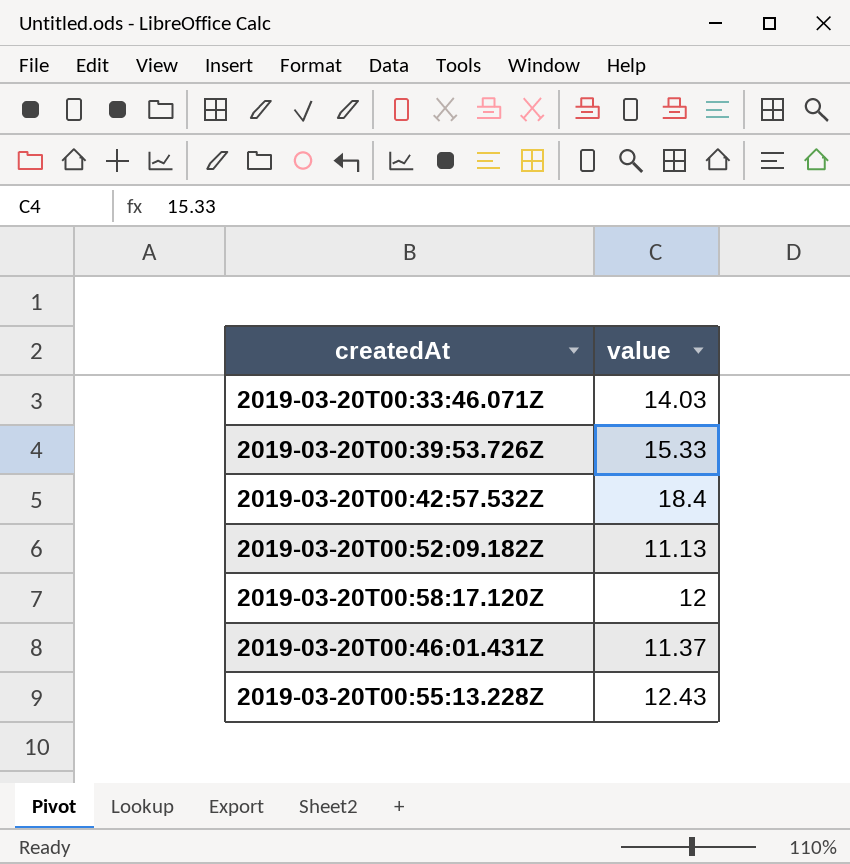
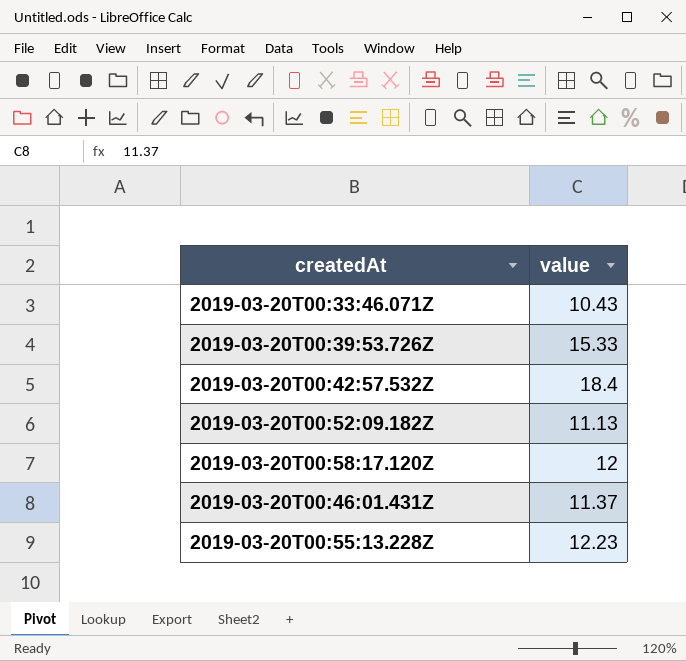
2019-03-20T00:33:46.071Z | value: 14.03 -> 10.43
2019-03-20T00:55:13.228Z | value: 12.43 -> 12.23

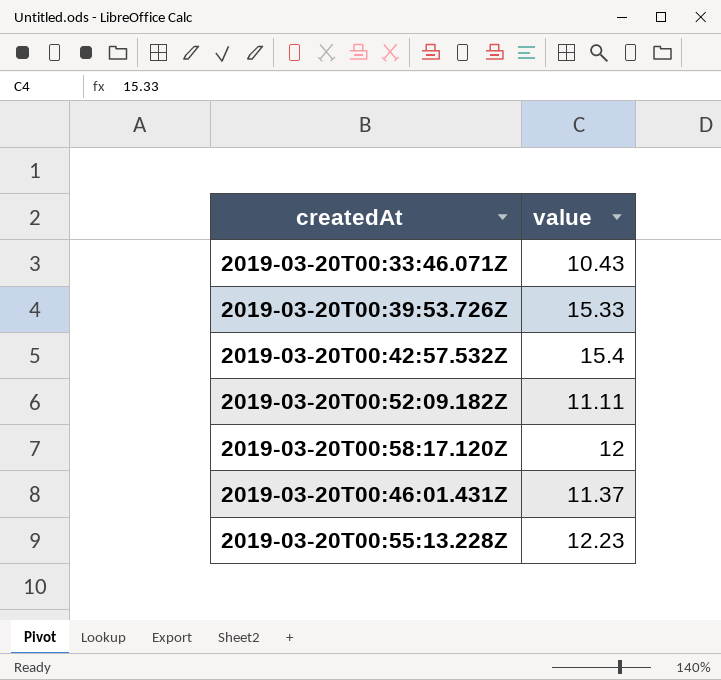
2019-03-20T00:42:57.532Z | value: 18.4 -> 15.4
2019-03-20T00:52:09.182Z | value: 11.13 -> 11.11

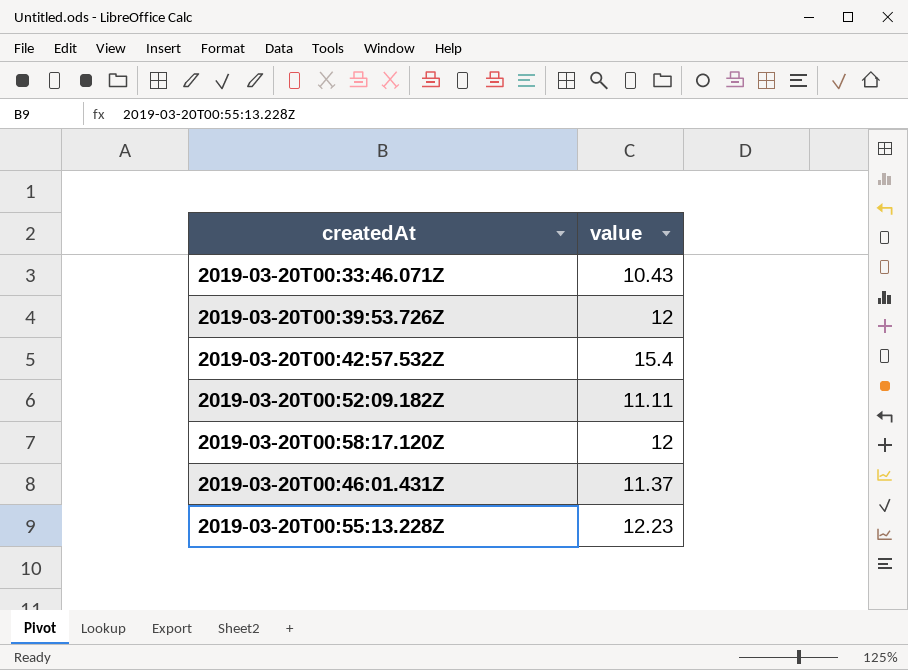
2019-03-20T00:39:53.726Z | value: 15.33 -> 12

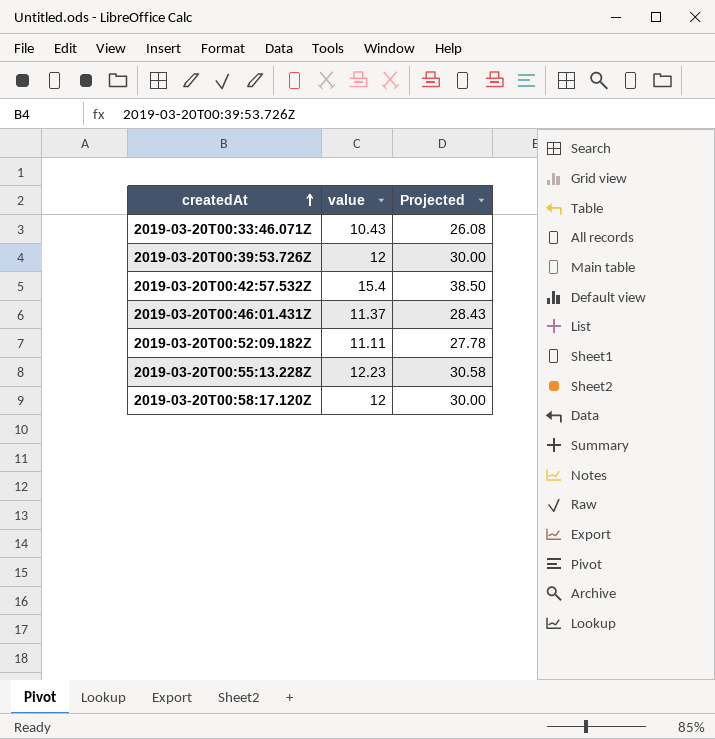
row order: none -> createdAt ascending
column Projected | formula: none -> [value] * 2.5

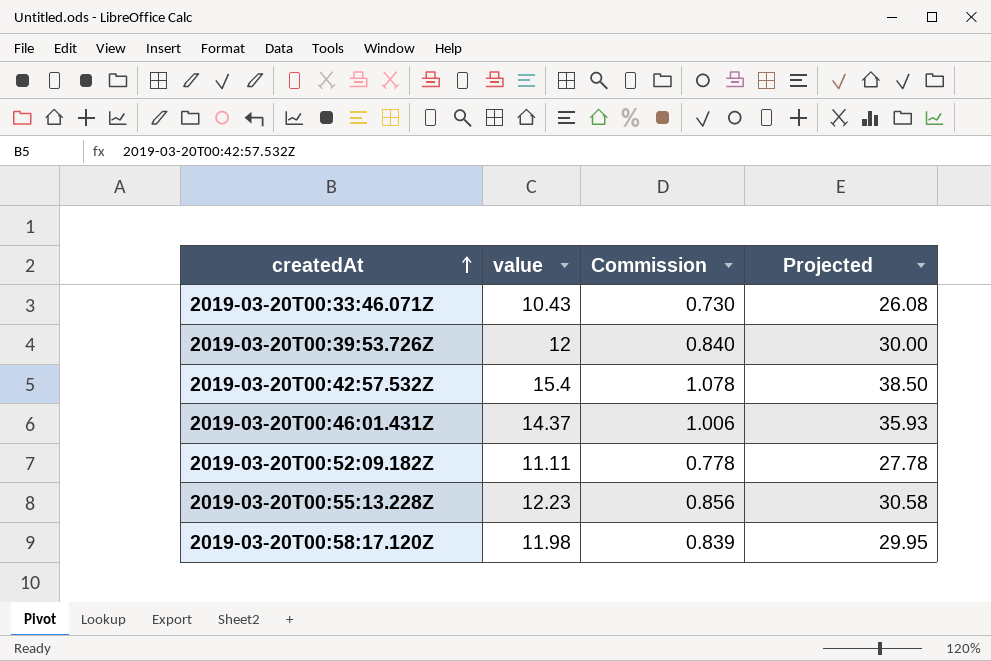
column Commission | formula: none -> [value] * 0.07
2019-03-20T00:46:01.431Z | value: 11.37 -> 14.37
2019-03-20T00:46:01.431Z | Projected: 28.43 -> 35.93
2019-03-20T00:58:17.120Z | value: 12 -> 11.98
2019-03-20T00:58:17.120Z | Projected: 30.00 -> 29.95

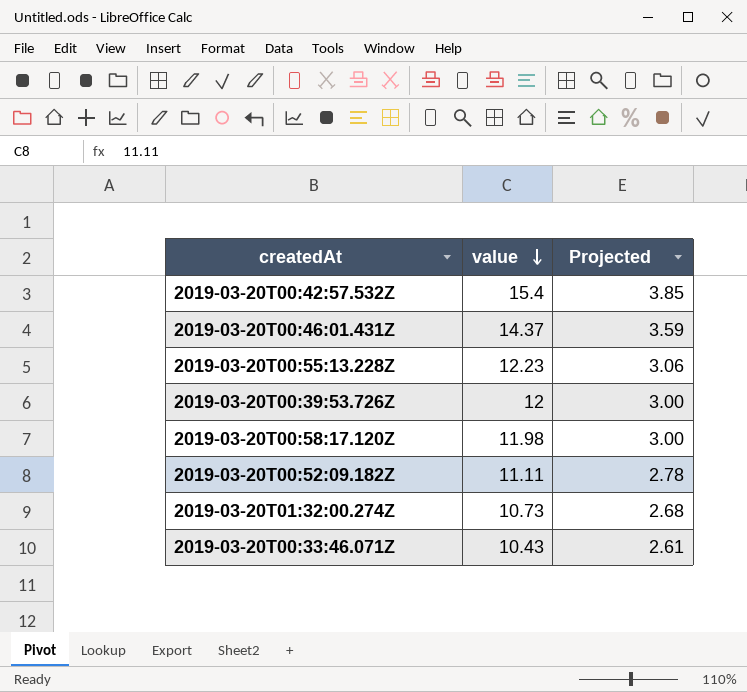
row order: createdAt ascending -> value descending
column Commission | formula: [value] * 0.07 -> none
column Projected | formula: [value] * 2.5 -> [value] * 0.25
row 2019-03-20T01:32:00.274Z: none -> 10.73 | 2.68

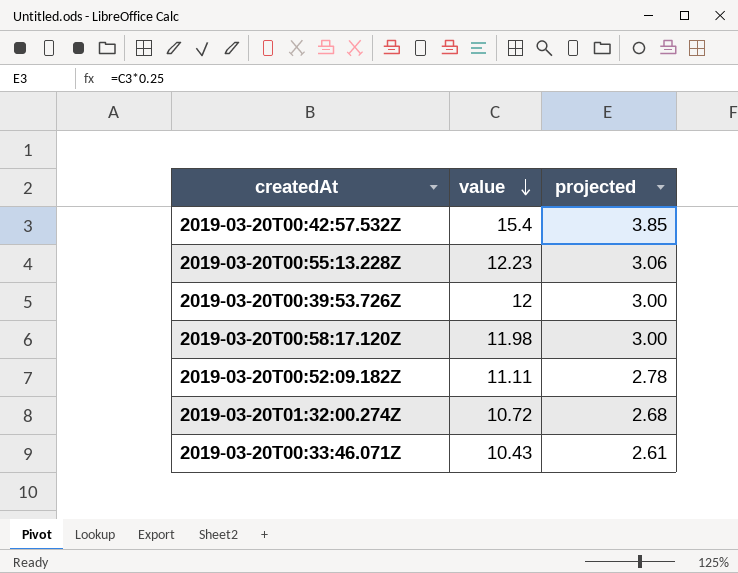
column name: Projected -> projected
row 2019-03-20T00:46:01.431Z: 14.37 | 3.59 -> none
2019-03-20T01:32:00.274Z | value: 10.73 -> 10.72

